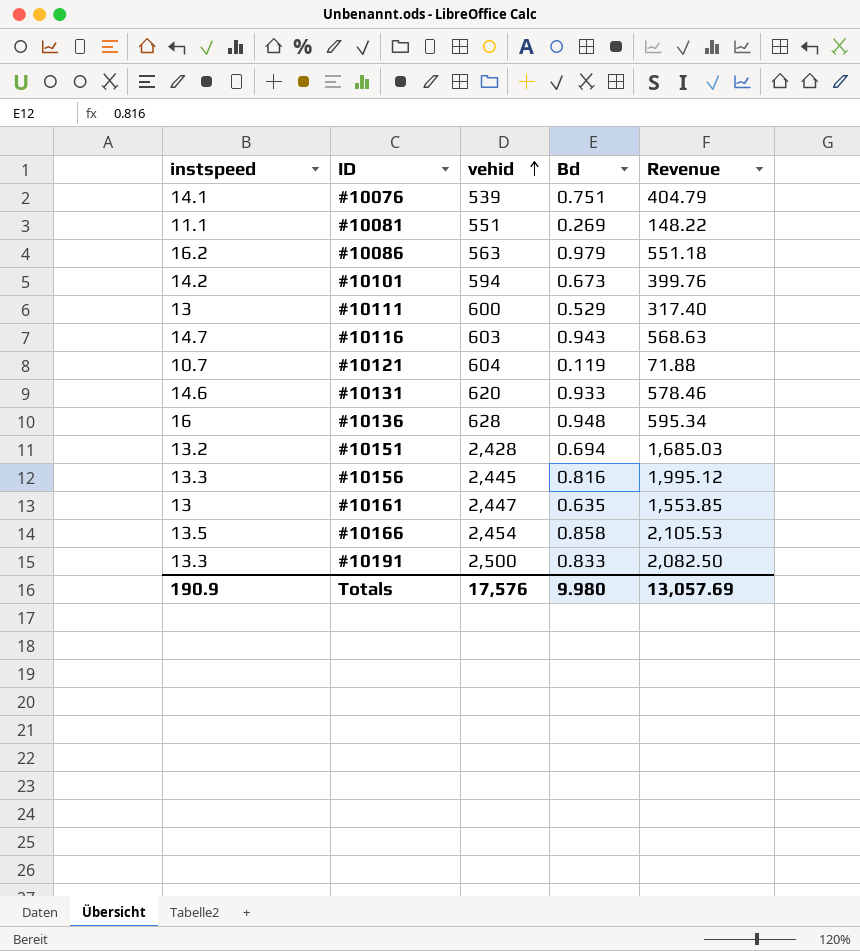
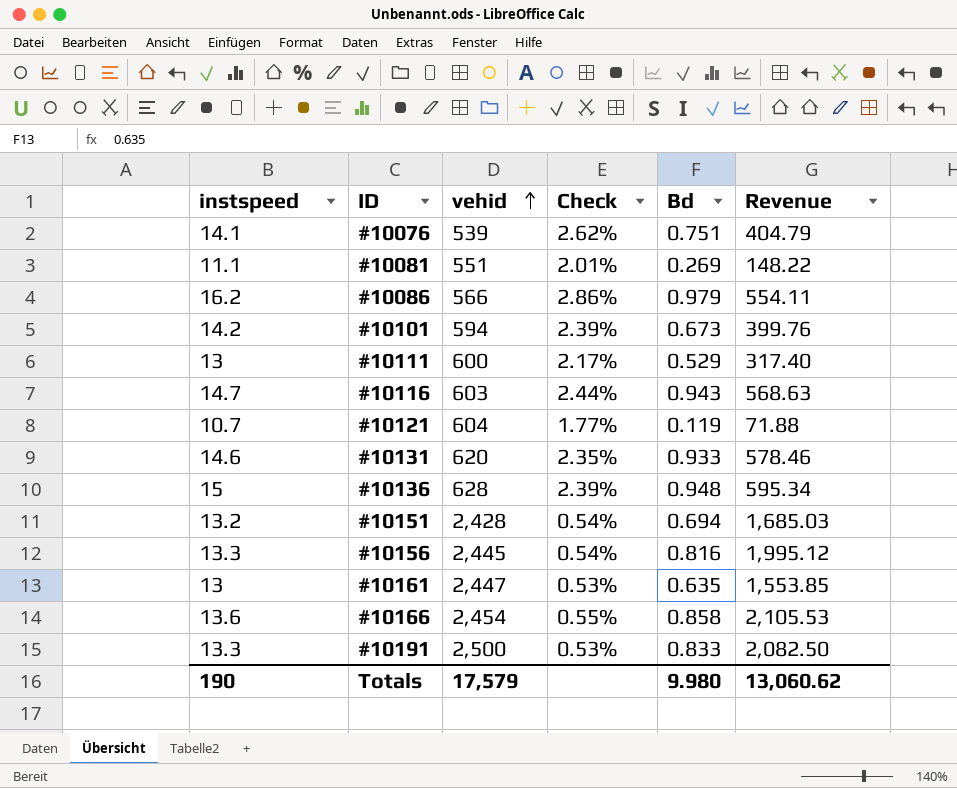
column Check | formula: none -> [instspeed] / [vehid]
#10086 | vehid: 563 -> 566
#10086 | Revenue: 551.18 -> 554.11
#10136 | instspeed: 16 -> 15
#10166 | instspeed: 13.5 -> 13.6
Totals | instspeed: 190.9 -> 190
Totals | vehid: 17,576 -> 17,579
Totals | Revenue: 13,057.69 -> 13,060.62

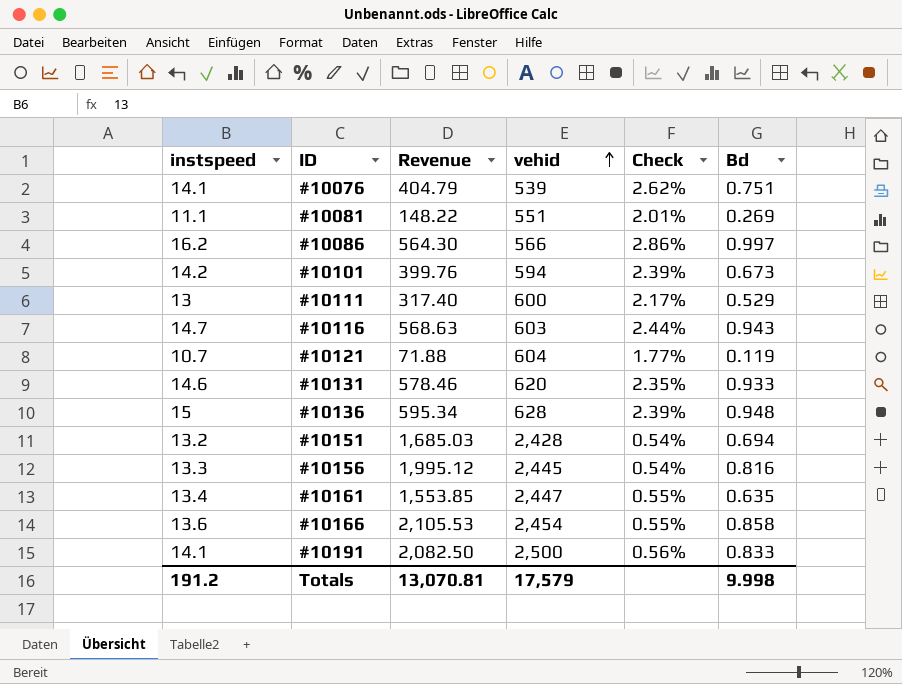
column Revenue | position: 6 -> 3
#10086 | Revenue: 554.11 -> 564.30
#10086 | Bd: 0.979 -> 0.997
#10161 | instspeed: 13 -> 13.4
#10161 | Check: 0.53% -> 0.55%
#10191 | instspeed: 13.3 -> 14.1
#10191 | Check: 0.53% -> 0.56%
Totals | instspeed: 190 -> 191.2
Totals | Revenue: 13,060.62 -> 13,070.81
Totals | Bd: 9.980 -> 9.998

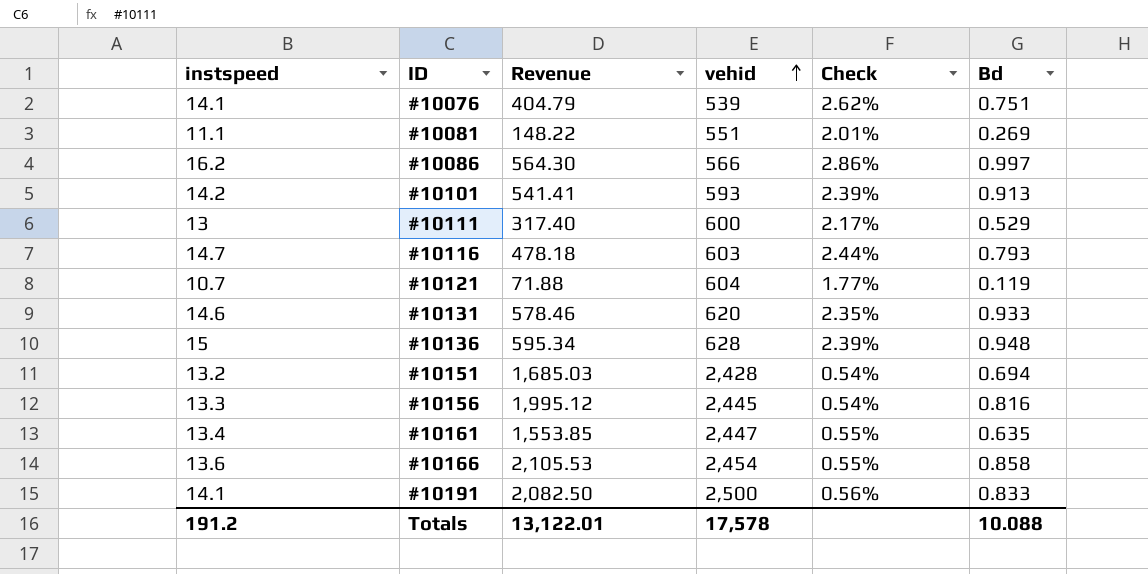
#10101 | Revenue: 399.76 -> 541.41
#10101 | vehid: 594 -> 593
#10101 | Bd: 0.673 -> 0.913
#10116 | Revenue: 568.63 -> 478.18
#10116 | Bd: 0.943 -> 0.793
Totals | Revenue: 13,070.81 -> 13,122.01
Totals | vehid: 17,579 -> 17,578
Totals | Bd: 9.998 -> 10.088

